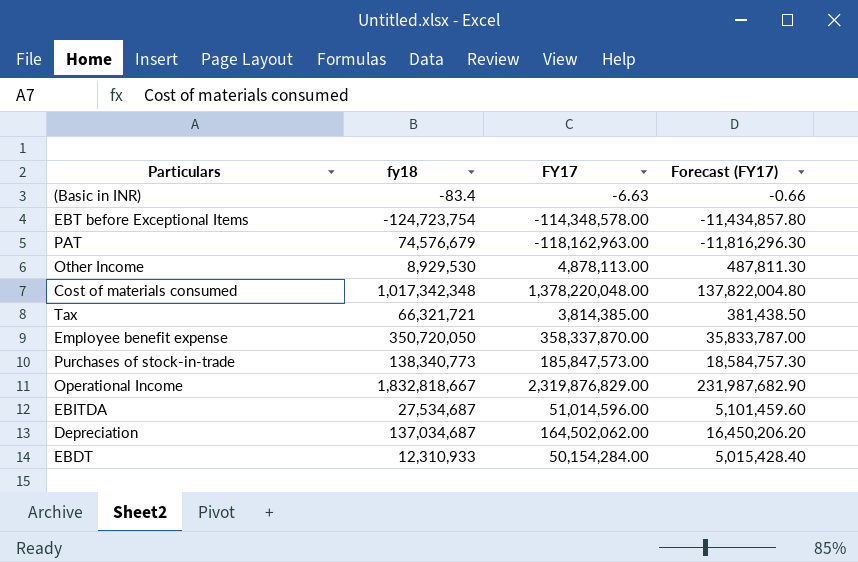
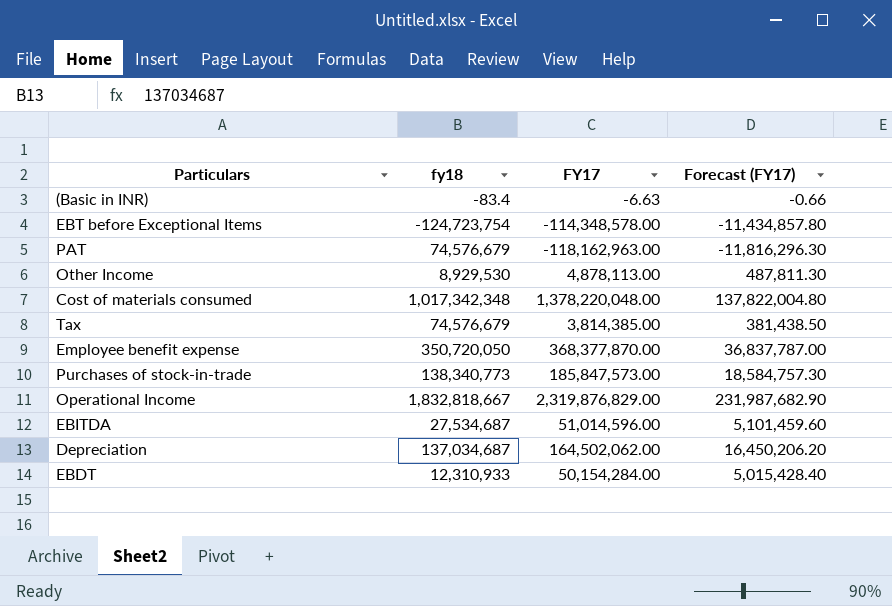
Tax | fy18: 66,321,721 -> 74,576,679
Employee benefit expense | FY17: 358,337,870.00 -> 368,377,870.00
Employee benefit expense | Forecast (FY17): 35,833,787.00 -> 36,837,787.00

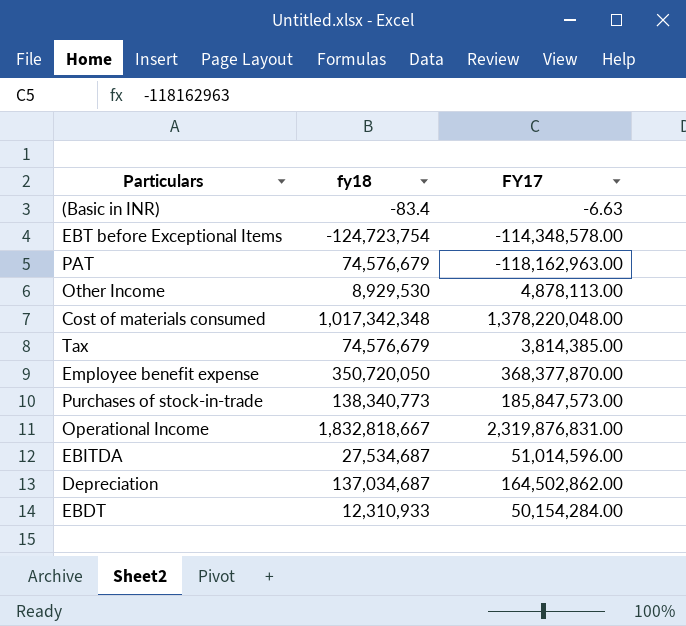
column Forecast (FY17) | formula: [FY17] * 0.1 -> none
Operational Income | FY17: 2,319,876,829.00 -> 2,319,876,831.00
Depreciation | FY17: 164,502,062.00 -> 164,502,862.00

